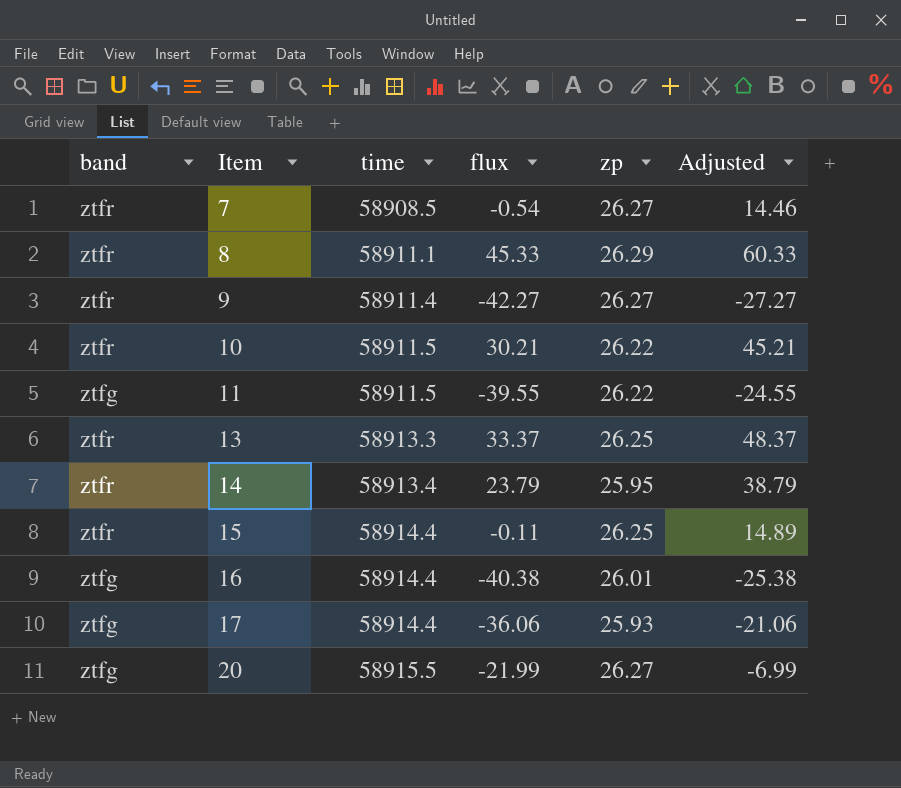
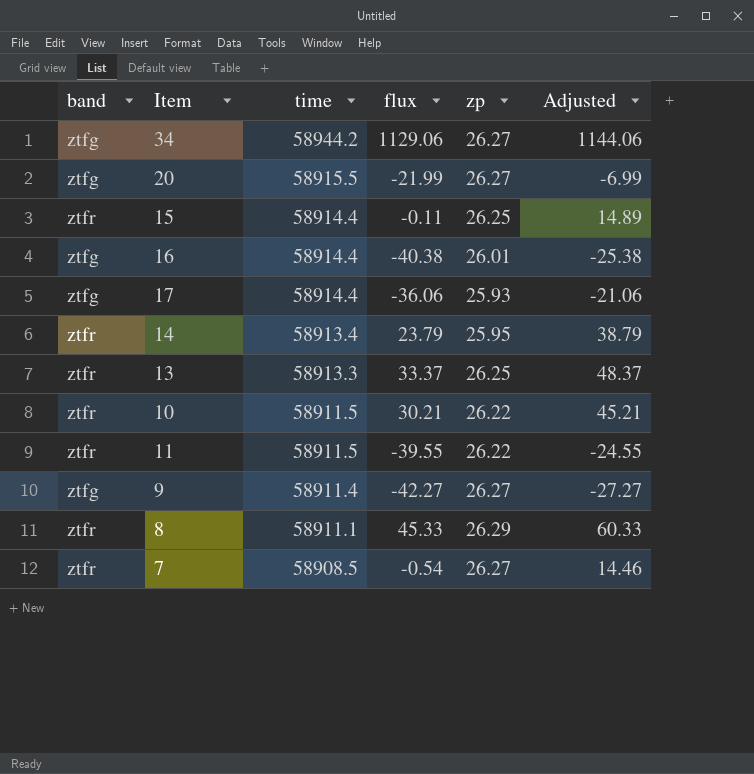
row order: Item ascending -> time descending
row 34: none -> ztfg | 58944.2 | 1129.06 | 26.27 | 1144.06
11 | band: ztfg -> ztfr
9 | band: ztfr -> ztfg

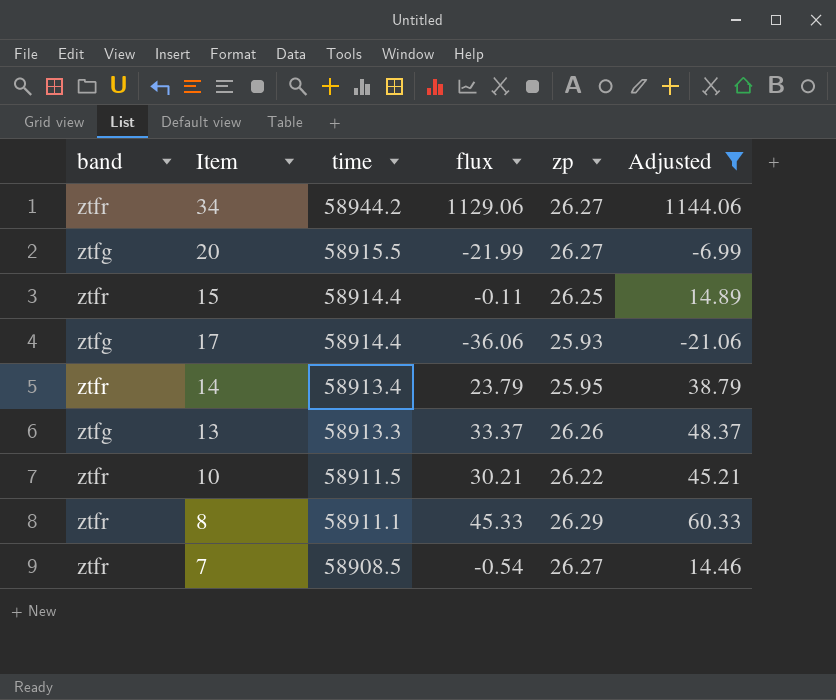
filter: none -> Adjusted >= -21.06
34 | band: ztfg -> ztfr
13 | band: ztfr -> ztfg
13 | zp: 26.25 -> 26.26

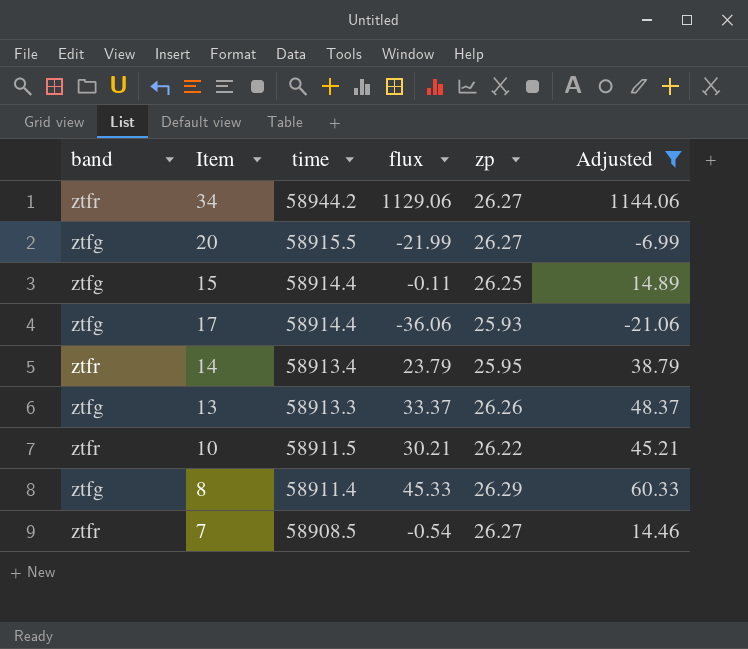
15 | band: ztfr -> ztfg
8 | band: ztfr -> ztfg
8 | time: 58911.1 -> 58911.4

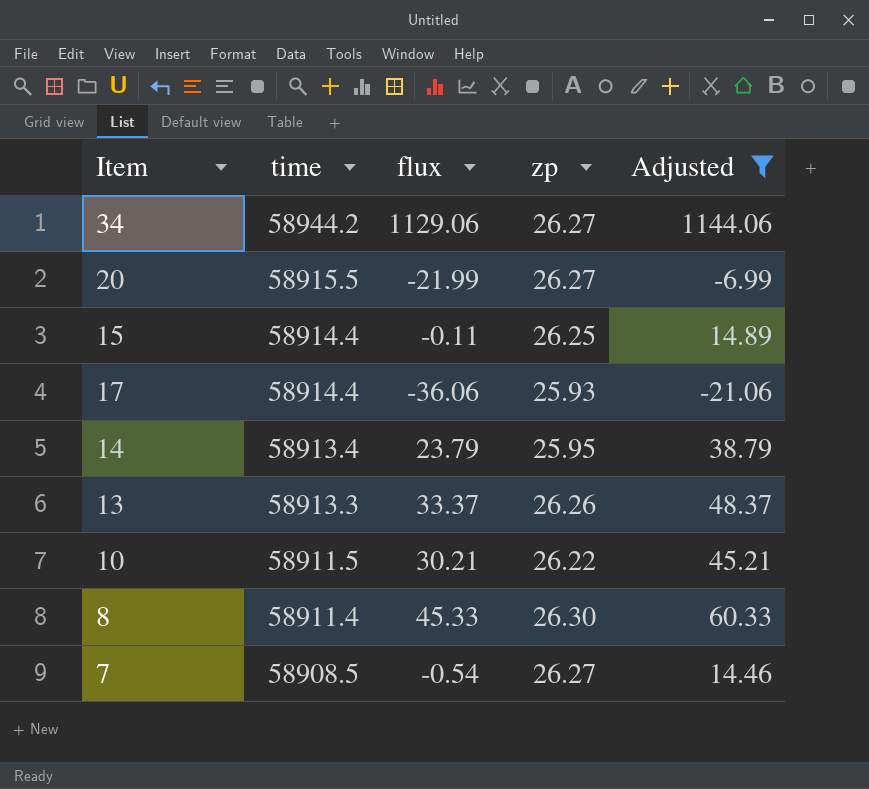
column band | position: 1 -> none
8 | zp: 26.29 -> 26.30

